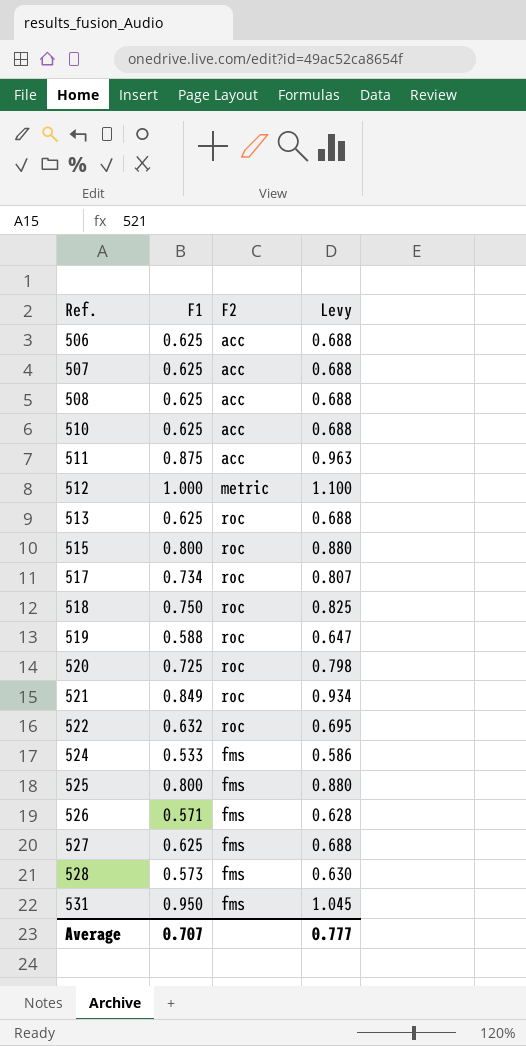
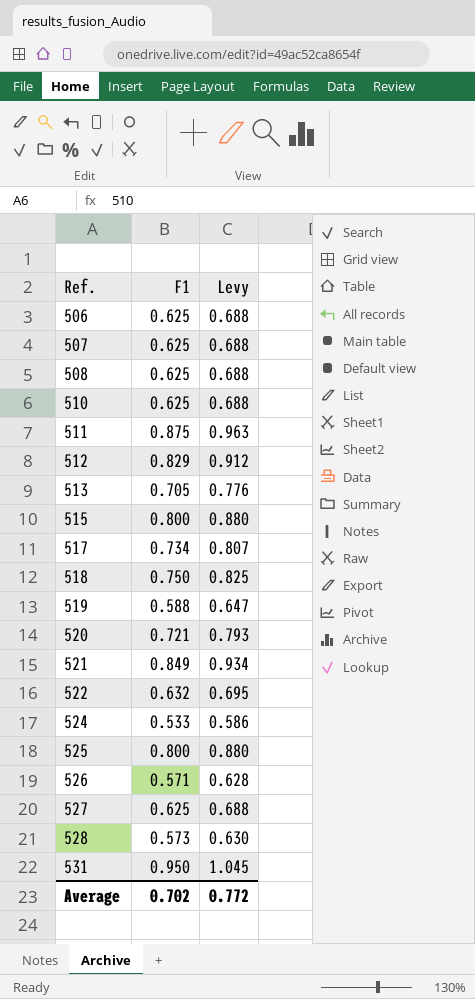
column F2 | position: 3 -> none
512 | F1: 1.000 -> 0.829
512 | Levy: 1.100 -> 0.912
513 | F1: 0.625 -> 0.705
513 | Levy: 0.688 -> 0.776
520 | F1: 0.725 -> 0.721
520 | Levy: 0.798 -> 0.793
Average | F1: 0.707 -> 0.702
Average | Levy: 0.777 -> 0.772

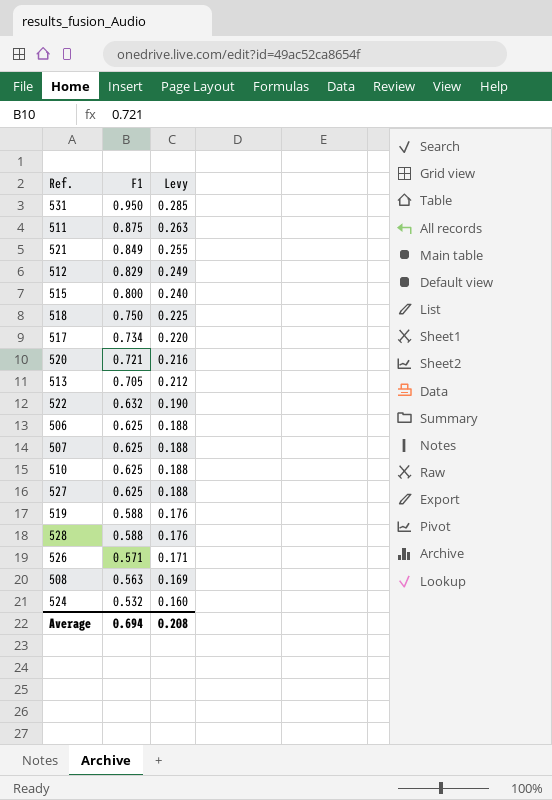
row order: Ref. ascending -> F1 descending
column Levy | formula: [F1] * 1.1 -> [F1] * 0.3
row 525: 0.800 | 0.880 -> none
528 | F1: 0.573 -> 0.588
508 | F1: 0.625 -> 0.563
524 | F1: 0.533 -> 0.532
Average | F1: 0.702 -> 0.694
Average | Levy: 0.772 -> 0.208

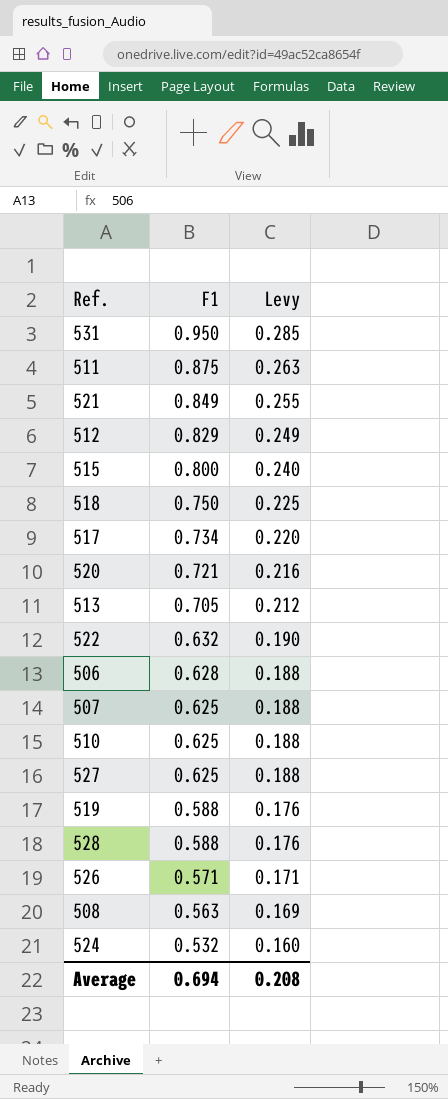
506 | F1: 0.625 -> 0.628

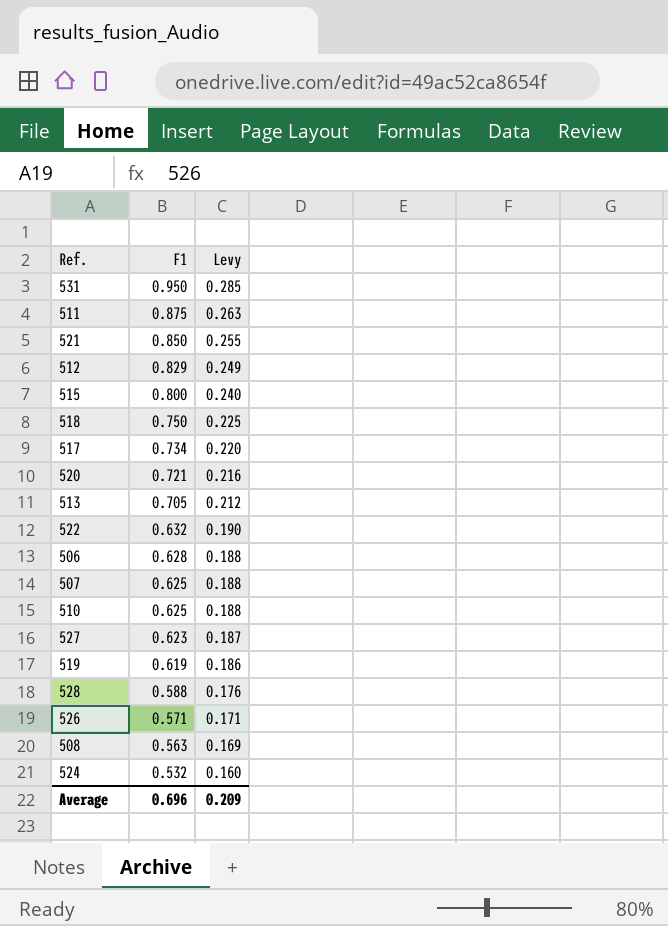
521 | F1: 0.849 -> 0.850
527 | F1: 0.625 -> 0.623
527 | Levy: 0.188 -> 0.187
519 | F1: 0.588 -> 0.619
519 | Levy: 0.176 -> 0.186
Average | F1: 0.694 -> 0.696
Average | Levy: 0.208 -> 0.209

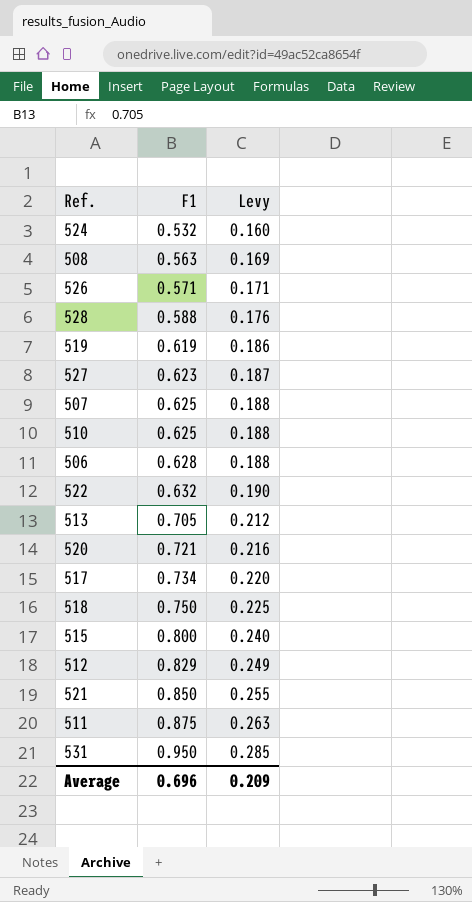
row order: F1 descending -> F1 ascending

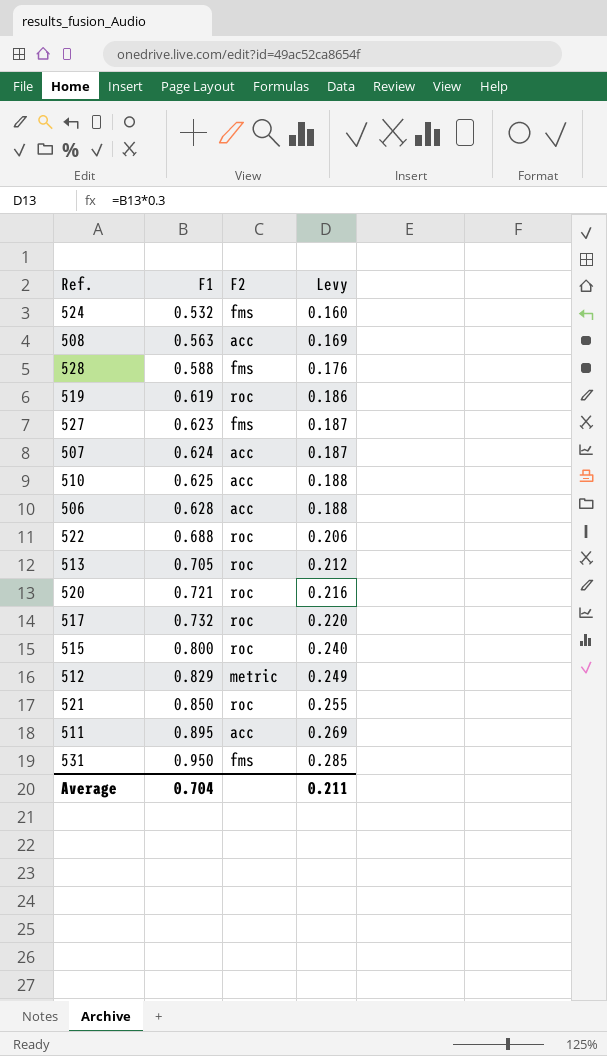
column F2 | position: none -> 3
row 526: 0.571 | 0.171 -> none
row 518: 0.750 | 0.225 -> none
507 | F1: 0.625 -> 0.624
507 | Levy: 0.188 -> 0.187
522 | F1: 0.632 -> 0.688
522 | Levy: 0.190 -> 0.206
517 | F1: 0.734 -> 0.732
511 | F1: 0.875 -> 0.895
511 | Levy: 0.263 -> 0.269
Average | F1: 0.696 -> 0.704
Average | Levy: 0.209 -> 0.211

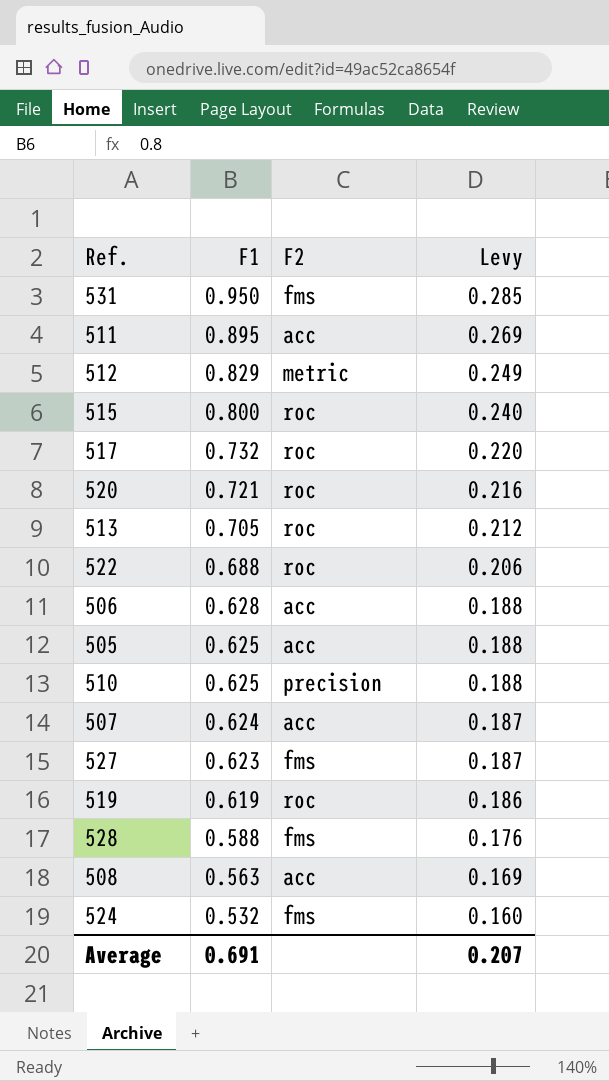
row order: F1 ascending -> F1 descending
row 521: 0.850 | roc | 0.255 -> none
row 505: none -> 0.625 | acc | 0.188
510 | F2: acc -> precision
Average | F1: 0.704 -> 0.691
Average | Levy: 0.211 -> 0.207

